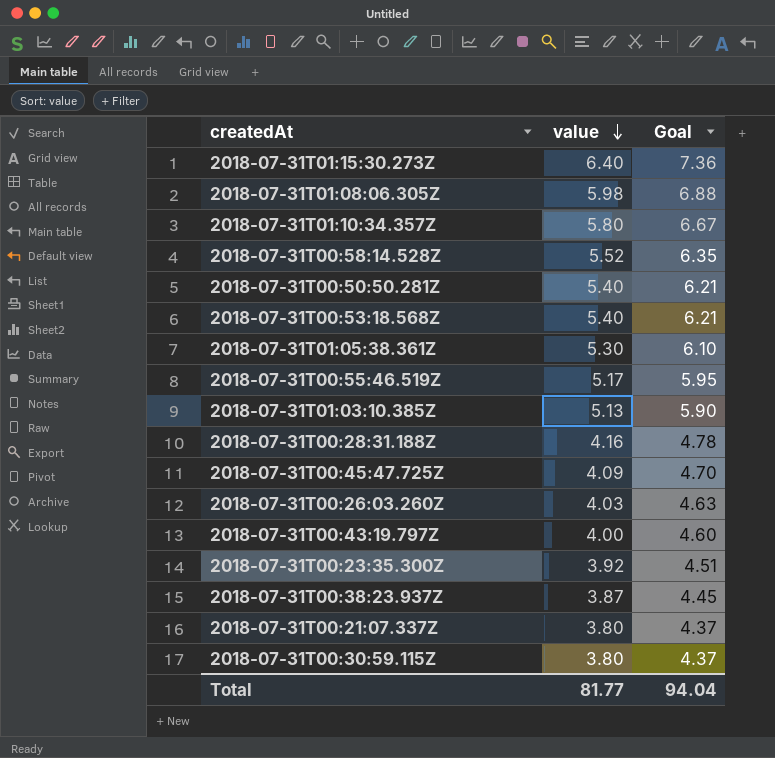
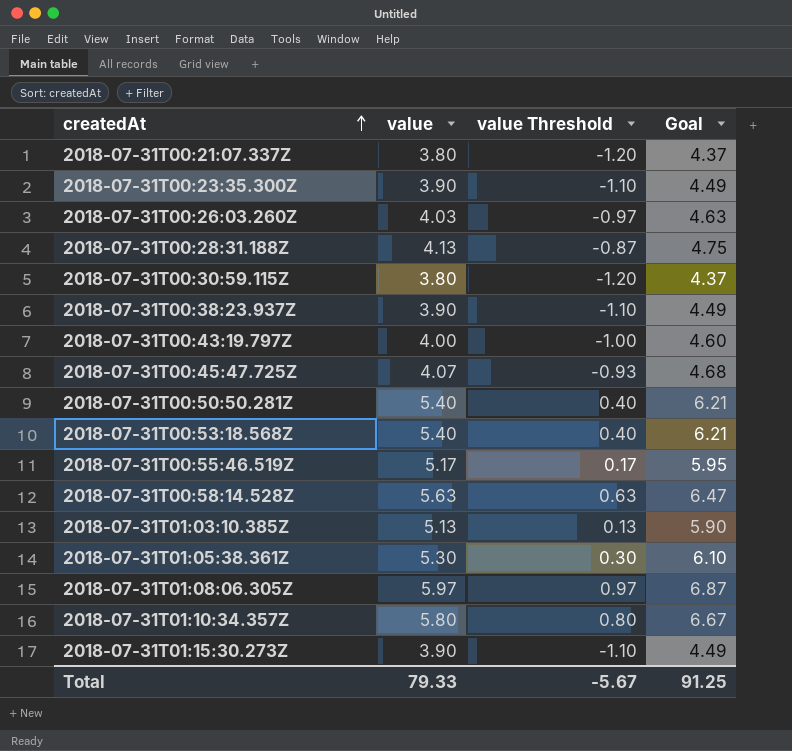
row order: value descending -> createdAt ascending
column value Threshold | formula: none -> [value] - 5
2018-07-31T00:23:35.300Z | value: 3.92 -> 3.90
2018-07-31T00:23:35.300Z | Goal: 4.51 -> 4.49
2018-07-31T00:28:31.188Z | value: 4.16 -> 4.13
2018-07-31T00:28:31.188Z | Goal: 4.78 -> 4.75
2018-07-31T00:38:23.937Z | value: 3.87 -> 3.90
2018-07-31T00:38:23.937Z | Goal: 4.45 -> 4.49
2018-07-31T00:45:47.725Z | value: 4.09 -> 4.07
2018-07-31T00:45:47.725Z | Goal: 4.70 -> 4.68
2018-07-31T00:58:14.528Z | value: 5.52 -> 5.63
2018-07-31T00:58:14.528Z | Goal: 6.35 -> 6.47
2018-07-31T01:08:06.305Z | value: 5.98 -> 5.97
2018-07-31T01:08:06.305Z | Goal: 6.88 -> 6.87
2018-07-31T01:15:30.273Z | value: 6.40 -> 3.90
2018-07-31T01:15:30.273Z | Goal: 7.36 -> 4.49
Total | value: 81.77 -> 79.33
Total | Goal: 94.04 -> 91.25

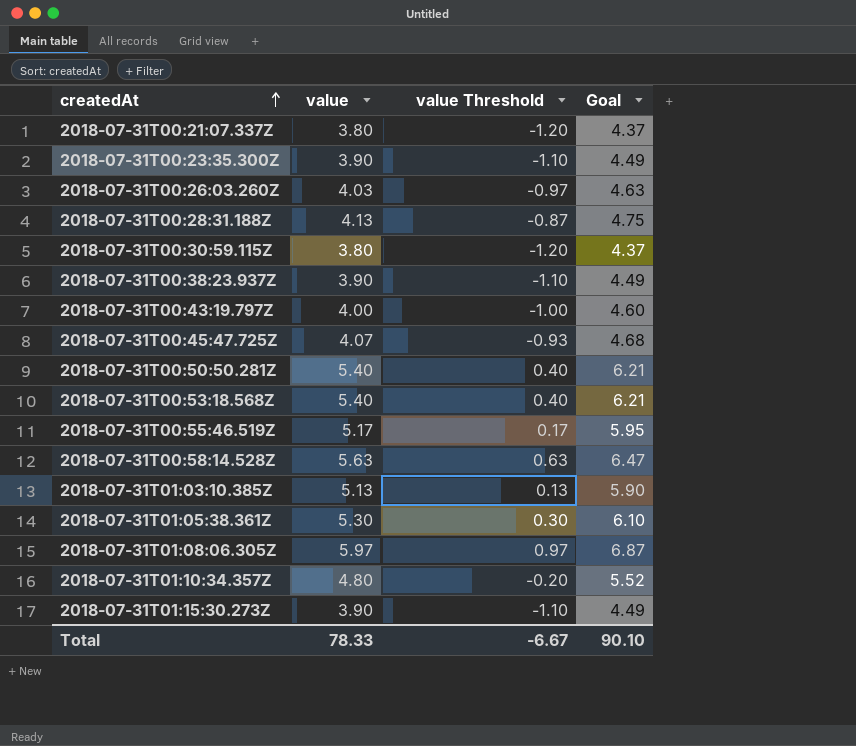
2018-07-31T01:10:34.357Z | value: 5.80 -> 4.80
2018-07-31T01:10:34.357Z | value Threshold: 0.80 -> -0.20
2018-07-31T01:10:34.357Z | Goal: 6.67 -> 5.52
Total | value: 79.33 -> 78.33
Total | value Threshold: -5.67 -> -6.67
Total | Goal: 91.25 -> 90.10

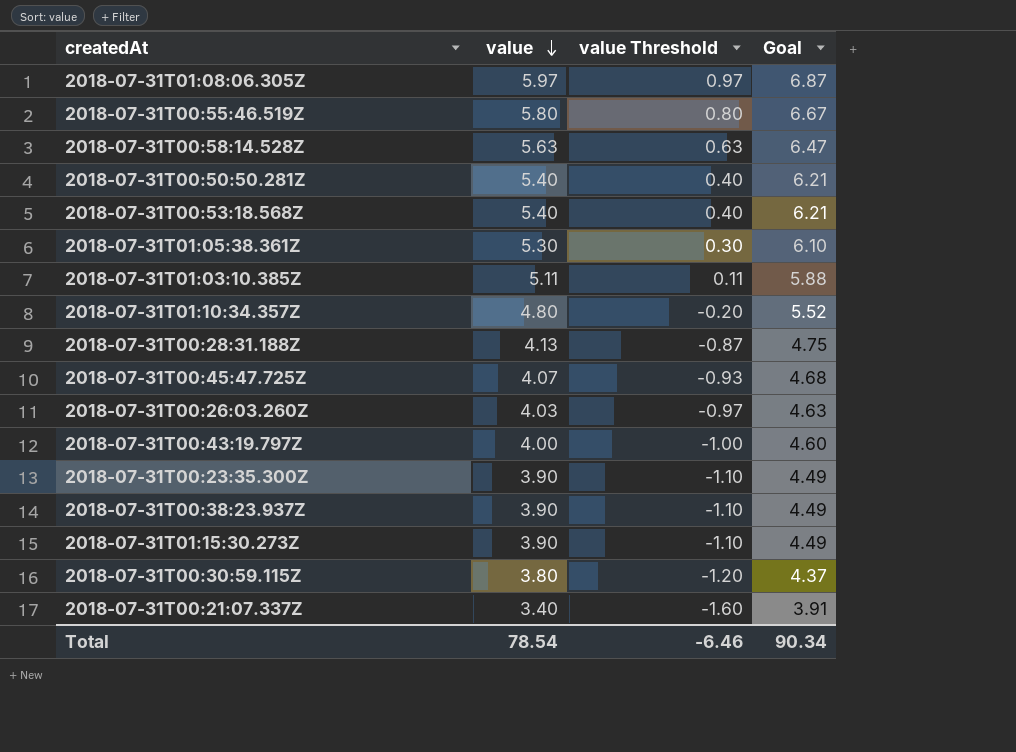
row order: createdAt ascending -> value descending
2018-07-31T00:55:46.519Z | value: 5.17 -> 5.80
2018-07-31T00:55:46.519Z | value Threshold: 0.17 -> 0.80
2018-07-31T00:55:46.519Z | Goal: 5.95 -> 6.67
2018-07-31T01:03:10.385Z | value: 5.13 -> 5.11
2018-07-31T01:03:10.385Z | value Threshold: 0.13 -> 0.11
2018-07-31T01:03:10.385Z | Goal: 5.90 -> 5.88
2018-07-31T00:21:07.337Z | value: 3.80 -> 3.40
2018-07-31T00:21:07.337Z | value Threshold: -1.20 -> -1.60
2018-07-31T00:21:07.337Z | Goal: 4.37 -> 3.91
Total | value: 78.33 -> 78.54
Total | value Threshold: -6.67 -> -6.46
Total | Goal: 90.10 -> 90.34

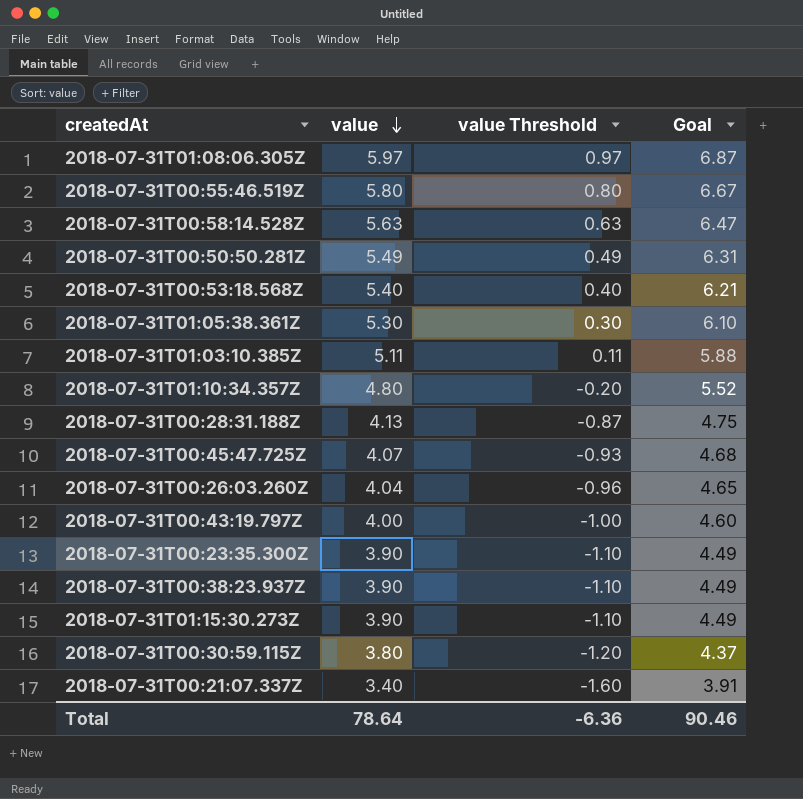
2018-07-31T00:50:50.281Z | value: 5.40 -> 5.49
2018-07-31T00:50:50.281Z | value Threshold: 0.40 -> 0.49
2018-07-31T00:50:50.281Z | Goal: 6.21 -> 6.31
2018-07-31T00:26:03.260Z | value: 4.03 -> 4.04
2018-07-31T00:26:03.260Z | value Threshold: -0.97 -> -0.96
2018-07-31T00:26:03.260Z | Goal: 4.63 -> 4.65
Total | value: 78.54 -> 78.64
Total | value Threshold: -6.46 -> -6.36
Total | Goal: 90.34 -> 90.46

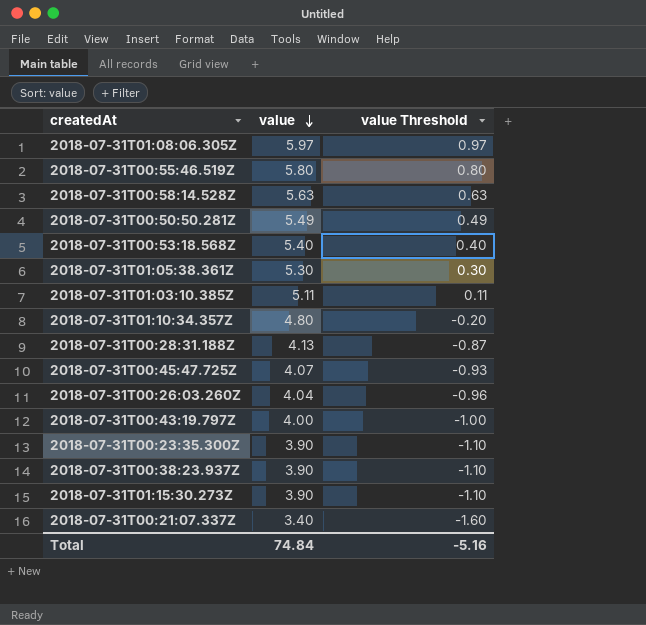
column Goal | formula: [value] * 1.15 -> none
row 2018-07-31T00:30:59.115Z: 3.80 | -1.20 | 4.37 -> none
Total | value: 78.64 -> 74.84
Total | value Threshold: -6.36 -> -5.16

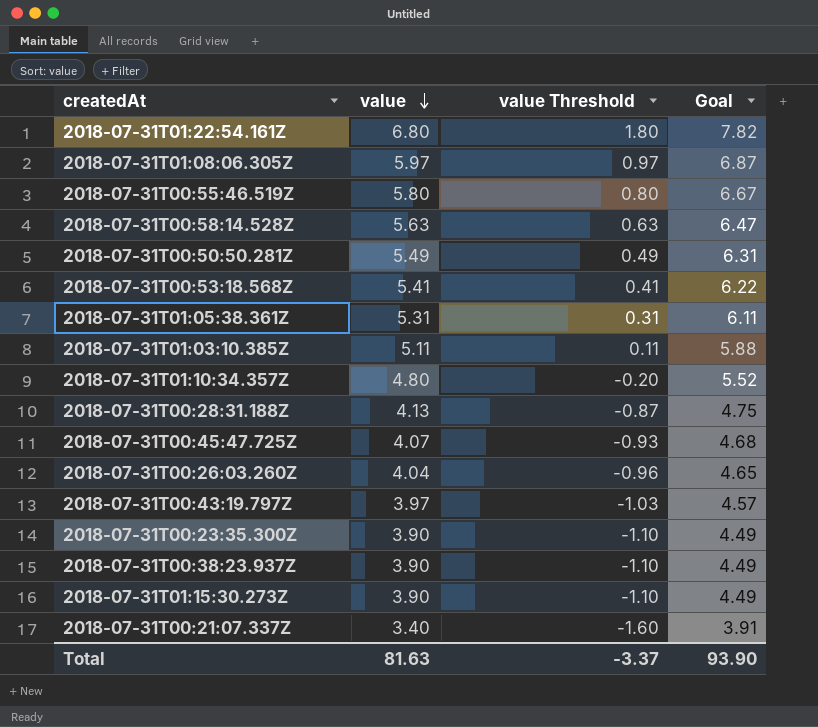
column Goal | formula: none -> [value] * 1.15
row 2018-07-31T01:22:54.161Z: none -> 6.80 | 1.80 | 7.82
2018-07-31T00:53:18.568Z | value: 5.40 -> 5.41
2018-07-31T00:53:18.568Z | value Threshold: 0.40 -> 0.41
2018-07-31T01:05:38.361Z | value: 5.30 -> 5.31
2018-07-31T01:05:38.361Z | value Threshold: 0.30 -> 0.31
2018-07-31T00:43:19.797Z | value: 4.00 -> 3.97
2018-07-31T00:43:19.797Z | value Threshold: -1.00 -> -1.03
Total | value: 74.84 -> 81.63
Total | value Threshold: -5.16 -> -3.37

